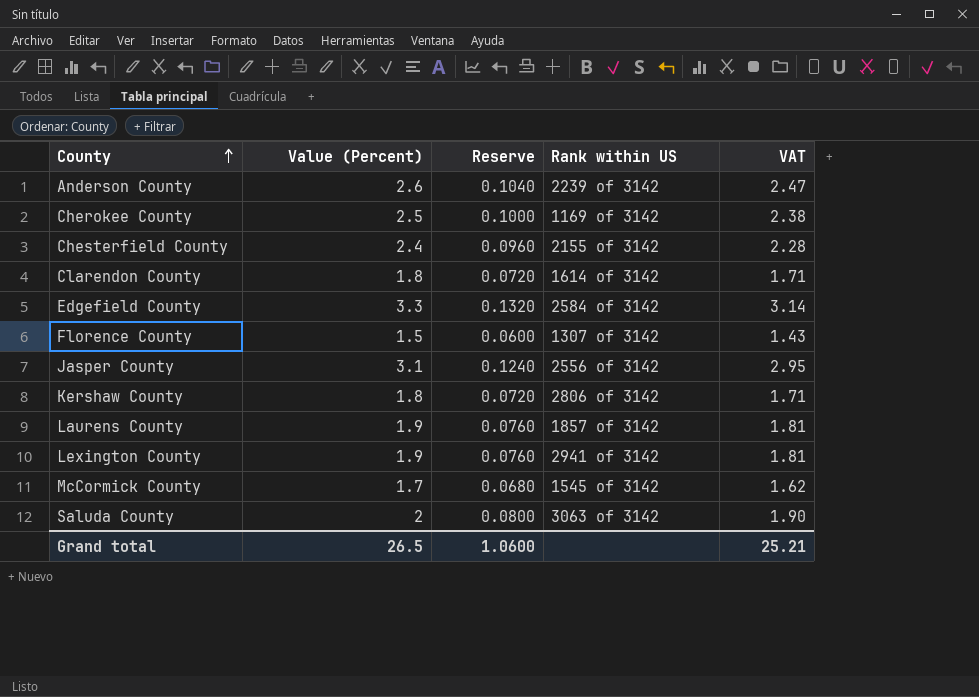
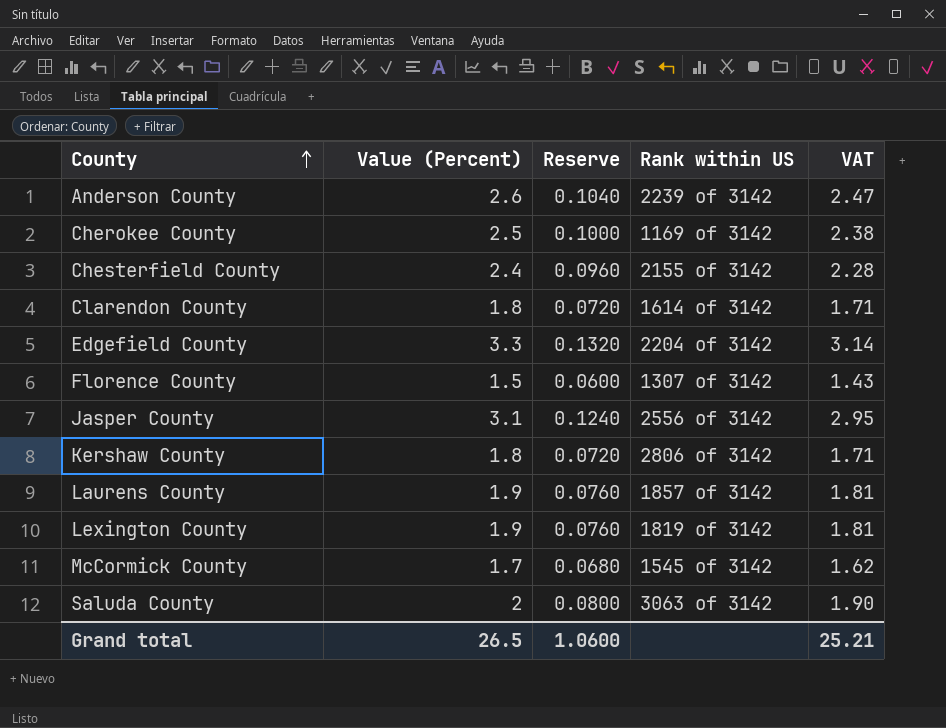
Edgefield County | Rank within US: 2584 of 3142 -> 2204 of 3142
Lexington County | Rank within US: 2941 of 3142 -> 1819 of 3142

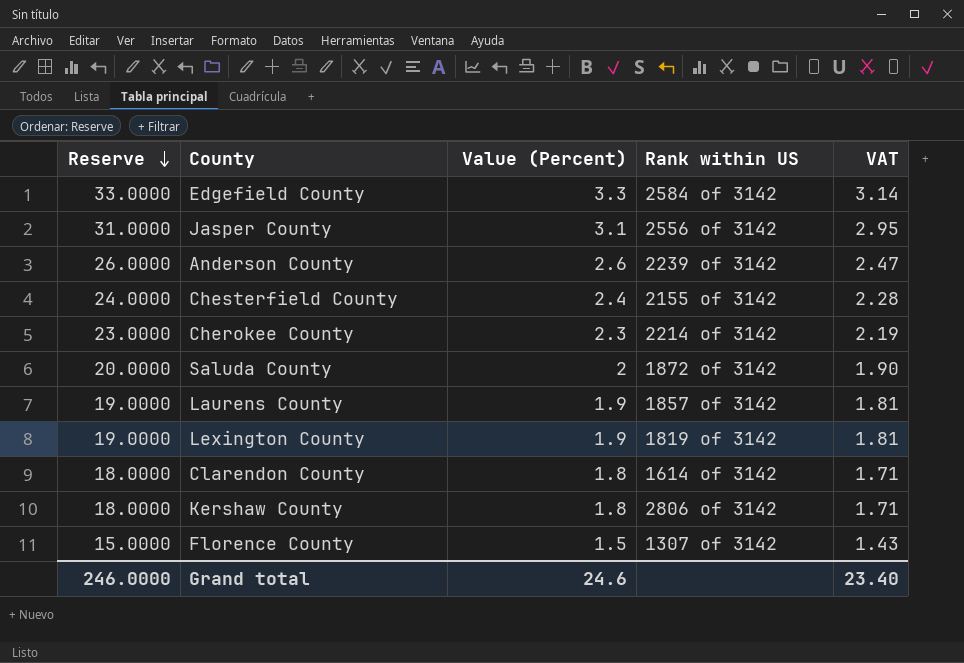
row order: County ascending -> Reserve descending
column Reserve | formula: [Value (Percent)] * 0.04 -> [Value (Percent)] * 10
column Reserve | position: 3 -> 1
row McCormick County: 1.7 | 0.0680 | 1545 of 3142 | 1.62 -> none
Edgefield County | Rank within US: 2204 of 3142 -> 2584 of 3142
Cherokee County | Value (Percent): 2.5 -> 2.3
Cherokee County | Rank within US: 1169 of 3142 -> 2214 of 3142
Cherokee County | VAT: 2.38 -> 2.19
Saluda County | Rank within US: 3063 of 3142 -> 1872 of 3142
Grand total | Reserve: 1.0600 -> 246.0000
Grand total | Value (Percent): 26.5 -> 24.6
Grand total | VAT: 25.21 -> 23.40

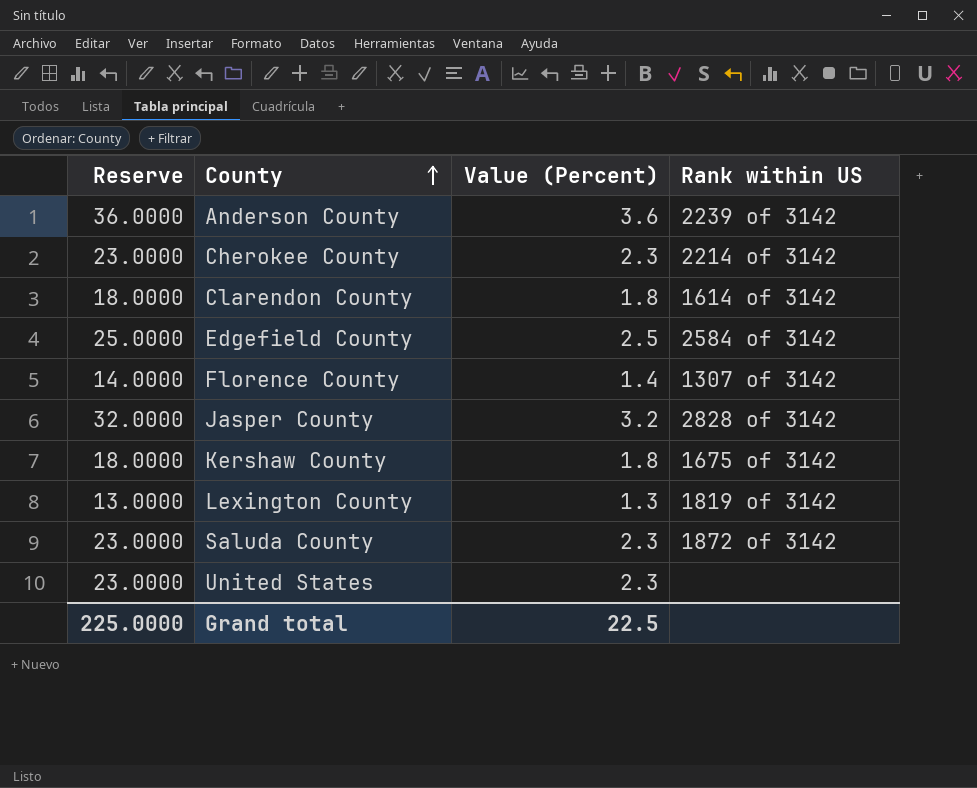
row order: Reserve descending -> County ascending
column VAT | formula: [Value (Percent)] * 0.95 -> none
row Chesterfield County: 24.0000 | 2.4 | 2155 of 3142 | 2.28 -> none
row Laurens County: 19.0000 | 1.9 | 1857 of 3142 | 1.81 -> none
Anderson County | Reserve: 26.0000 -> 36.0000
Anderson County | Value (Percent): 2.6 -> 3.6
Edgefield County | Reserve: 33.0000 -> 25.0000
Edgefield County | Value (Percent): 3.3 -> 2.5
Florence County | Reserve: 15.0000 -> 14.0000
Florence County | Value (Percent): 1.5 -> 1.4
Jasper County | Reserve: 31.0000 -> 32.0000
Jasper County | Value (Percent): 3.1 -> 3.2
Jasper County | Rank within US: 2556 of 3142 -> 2828 of 3142
Kershaw County | Rank within US: 2806 of 3142 -> 1675 of 3142
Lexington County | Reserve: 19.0000 -> 13.0000
Lexington County | Value (Percent): 1.9 -> 1.3
Saluda County | Reserve: 20.0000 -> 23.0000
Saluda County | Value (Percent): 2 -> 2.3
row United States: none -> 23.0000 | 2.3 | none
Grand total | Reserve: 246.0000 -> 225.0000
Grand total | Value (Percent): 24.6 -> 22.5

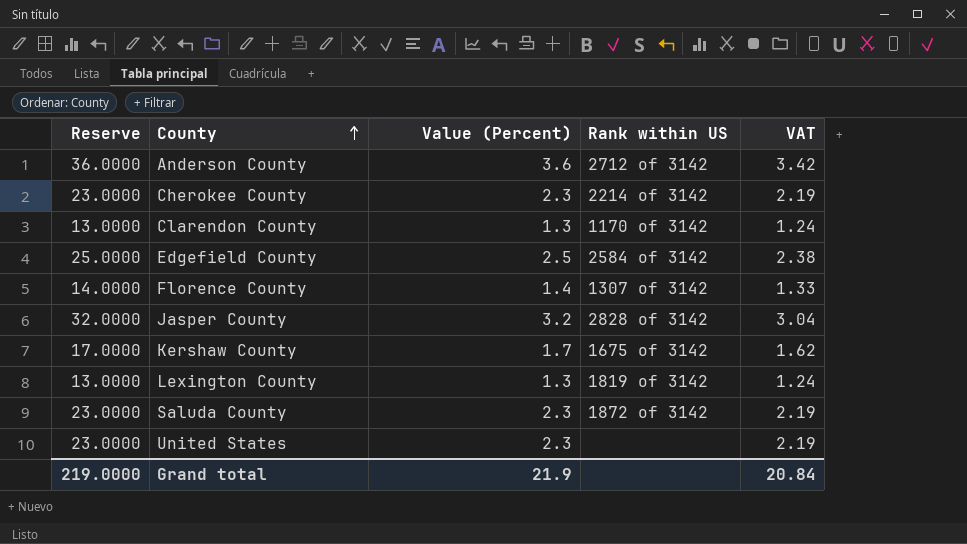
column VAT | formula: none -> [Value (Percent)] * 0.95
Anderson County | Rank within US: 2239 of 3142 -> 2712 of 3142
Clarendon County | Reserve: 18.0000 -> 13.0000
Clarendon County | Value (Percent): 1.8 -> 1.3
Clarendon County | Rank within US: 1614 of 3142 -> 1170 of 3142
Kershaw County | Reserve: 18.0000 -> 17.0000
Kershaw County | Value (Percent): 1.8 -> 1.7
Grand total | Reserve: 225.0000 -> 219.0000
Grand total | Value (Percent): 22.5 -> 21.9

